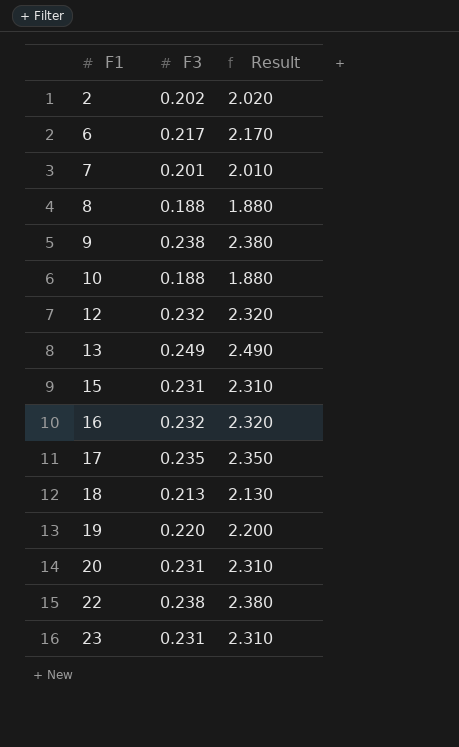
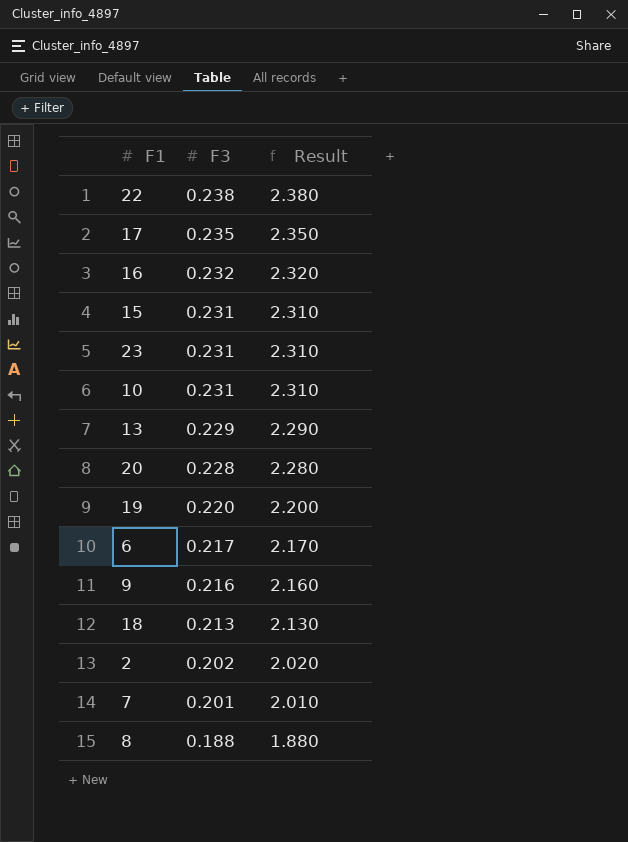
row order: F1 ascending -> F3 descending
row 12: 0.232 | 2.320 -> none
10 | F3: 0.188 -> 0.231
10 | Result: 1.880 -> 2.310
13 | F3: 0.249 -> 0.229
13 | Result: 2.490 -> 2.290
20 | F3: 0.231 -> 0.228
20 | Result: 2.310 -> 2.280
9 | F3: 0.238 -> 0.216
9 | Result: 2.380 -> 2.160

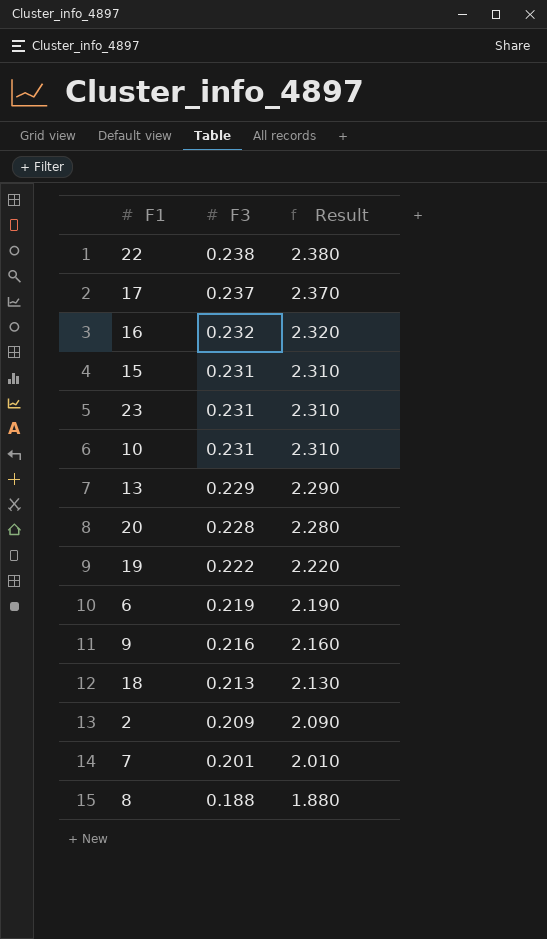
17 | F3: 0.235 -> 0.237
17 | Result: 2.350 -> 2.370
19 | F3: 0.220 -> 0.222
19 | Result: 2.200 -> 2.220
6 | F3: 0.217 -> 0.219
6 | Result: 2.170 -> 2.190
2 | F3: 0.202 -> 0.209
2 | Result: 2.020 -> 2.090

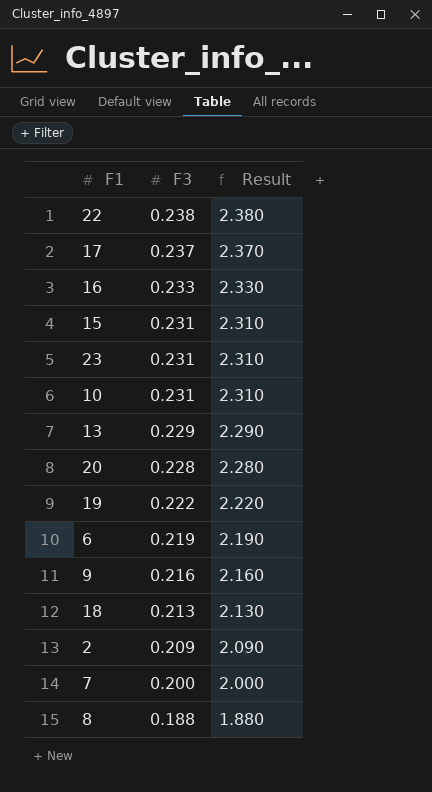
16 | F3: 0.232 -> 0.233
16 | Result: 2.320 -> 2.330
7 | F3: 0.201 -> 0.200
7 | Result: 2.010 -> 2.000

